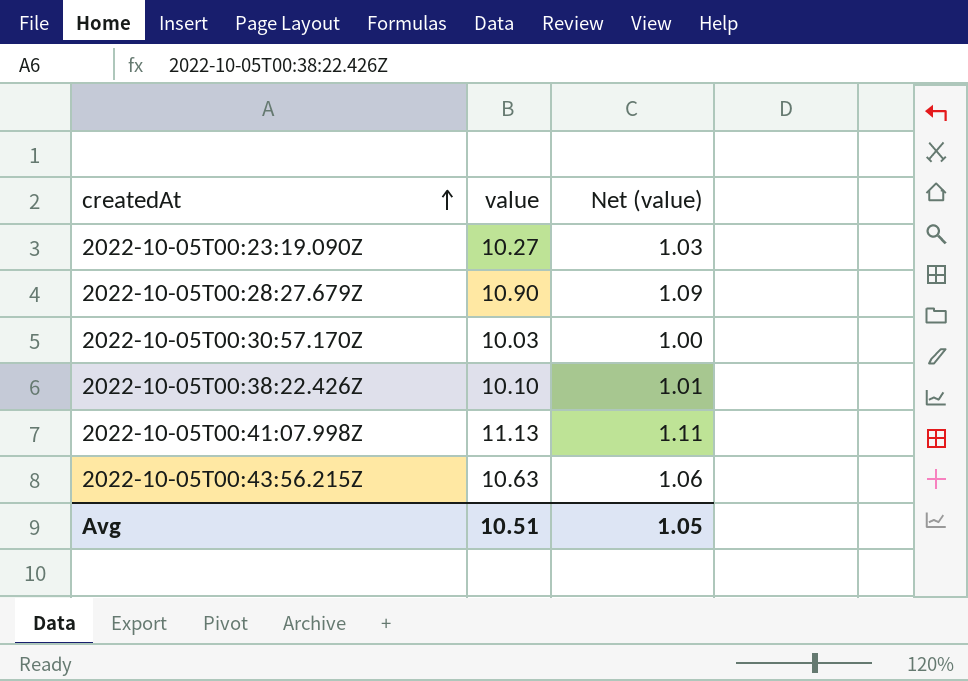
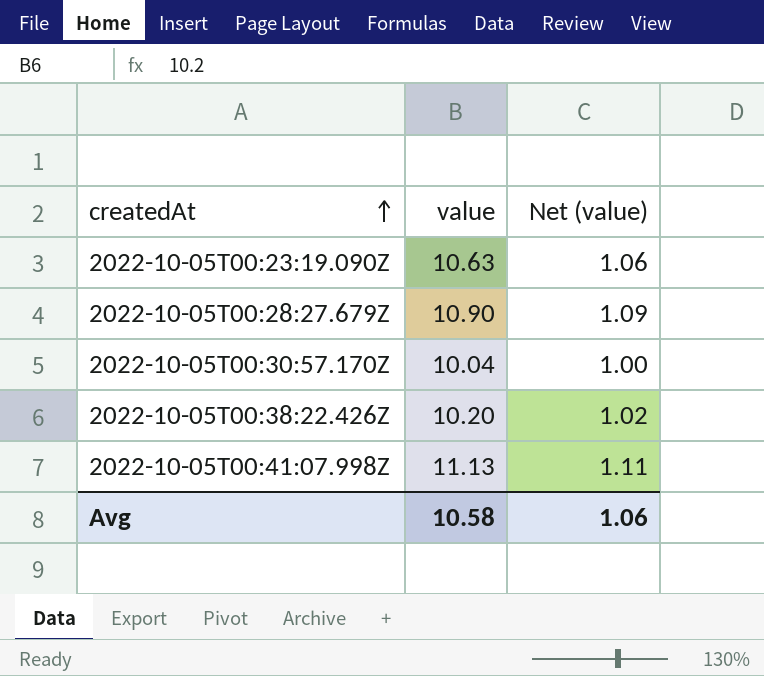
row 2022-10-05T00:43:56.215Z: 10.63 | 1.06 -> none
2022-10-05T00:23:19.090Z | value: 10.27 -> 10.63
2022-10-05T00:23:19.090Z | Net (value): 1.03 -> 1.06
2022-10-05T00:30:57.170Z | value: 10.03 -> 10.04
2022-10-05T00:38:22.426Z | value: 10.10 -> 10.20
2022-10-05T00:38:22.426Z | Net (value): 1.01 -> 1.02
Avg | value: 10.51 -> 10.58
Avg | Net (value): 1.05 -> 1.06

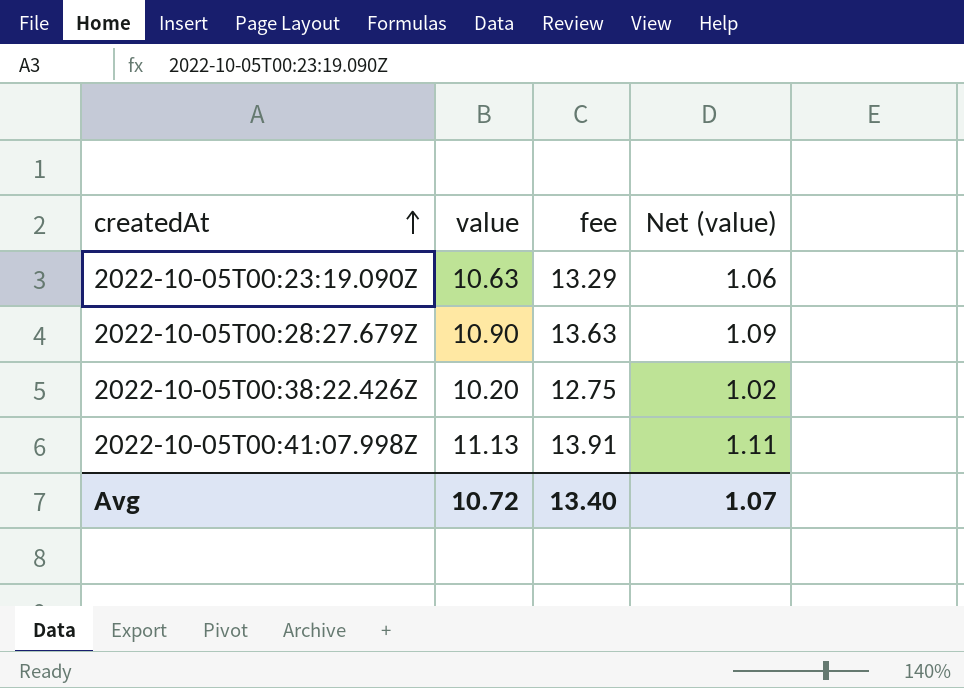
column fee | formula: none -> [value] * 1.25
row 2022-10-05T00:30:57.170Z: 10.04 | 1.00 -> none
Avg | value: 10.58 -> 10.72
Avg | Net (value): 1.06 -> 1.07

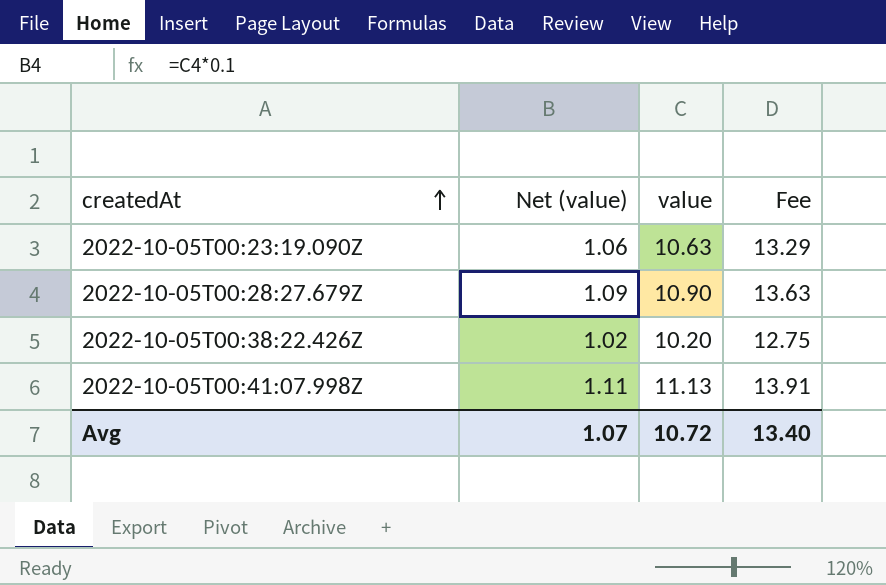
column Net (value) | position: 4 -> 2
column name: fee -> Fee

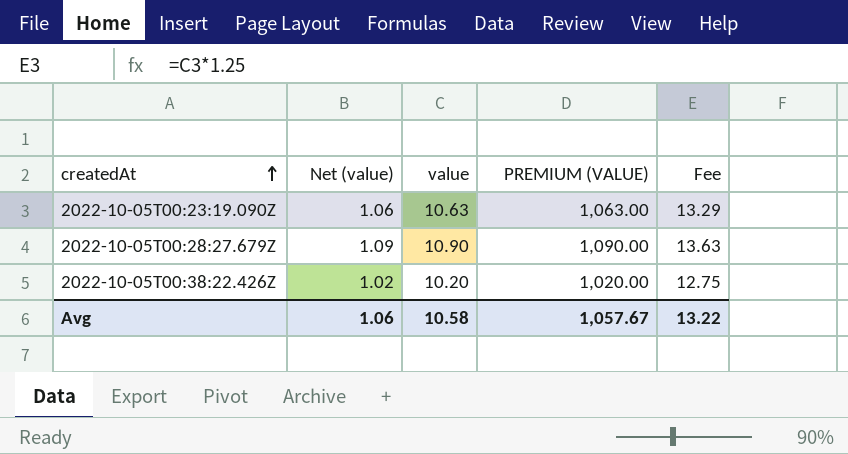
column PREMIUM (VALUE) | formula: none -> [value] * 100
row 2022-10-05T00:41:07.998Z: 1.11 | 11.13 | 13.91 -> none
Avg | Net (value): 1.07 -> 1.06
Avg | value: 10.72 -> 10.58
Avg | Fee: 13.40 -> 13.22

